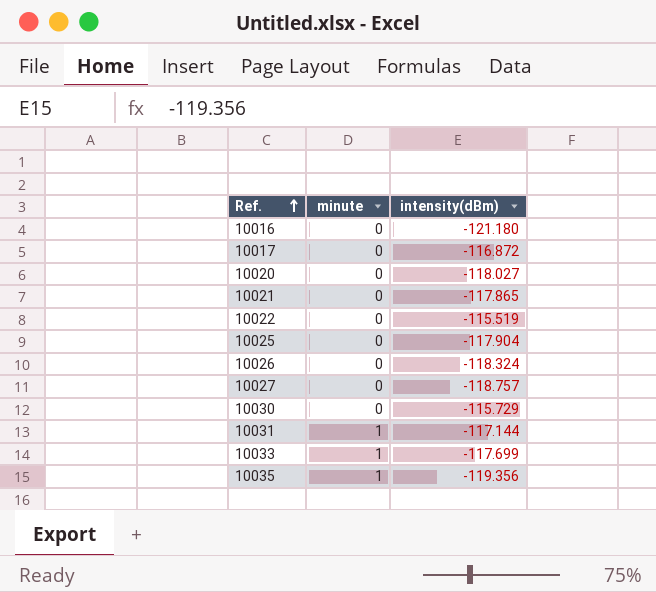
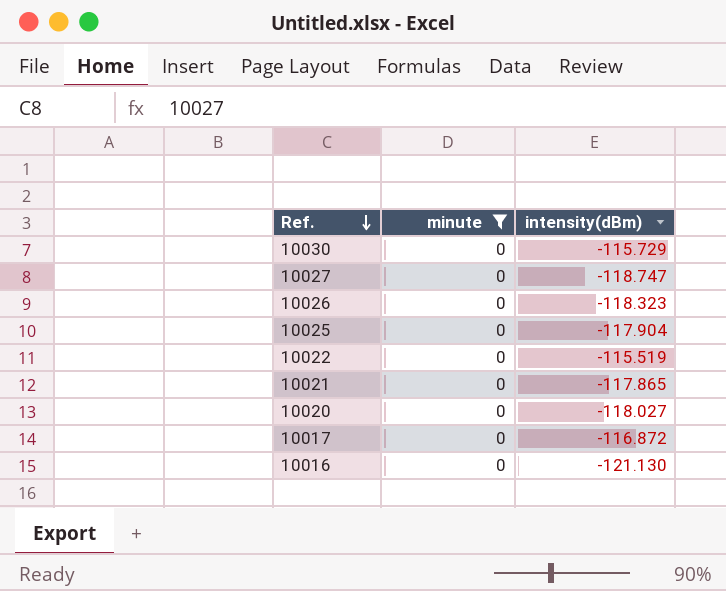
filter: none -> minute = 0
row order: Ref. ascending -> Ref. descending
10027 | intensity(dBm): -118.757 -> -118.747
10026 | intensity(dBm): -118.324 -> -118.323
10016 | intensity(dBm): -121.180 -> -121.130

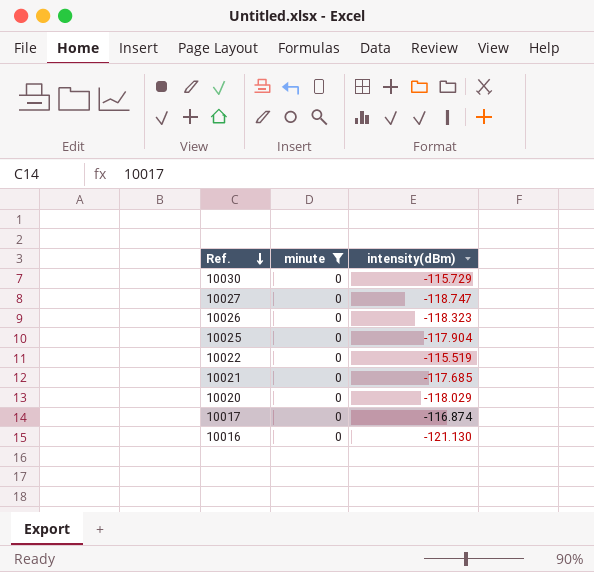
10021 | intensity(dBm): -117.865 -> -117.685
10020 | intensity(dBm): -118.027 -> -118.029
10017 | intensity(dBm): -116.872 -> -116.874

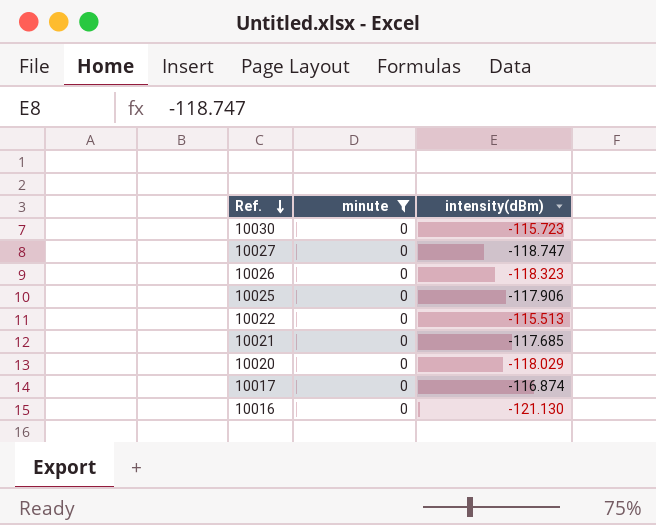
10030 | intensity(dBm): -115.729 -> -115.723
10025 | intensity(dBm): -117.904 -> -117.906
10022 | intensity(dBm): -115.519 -> -115.513

